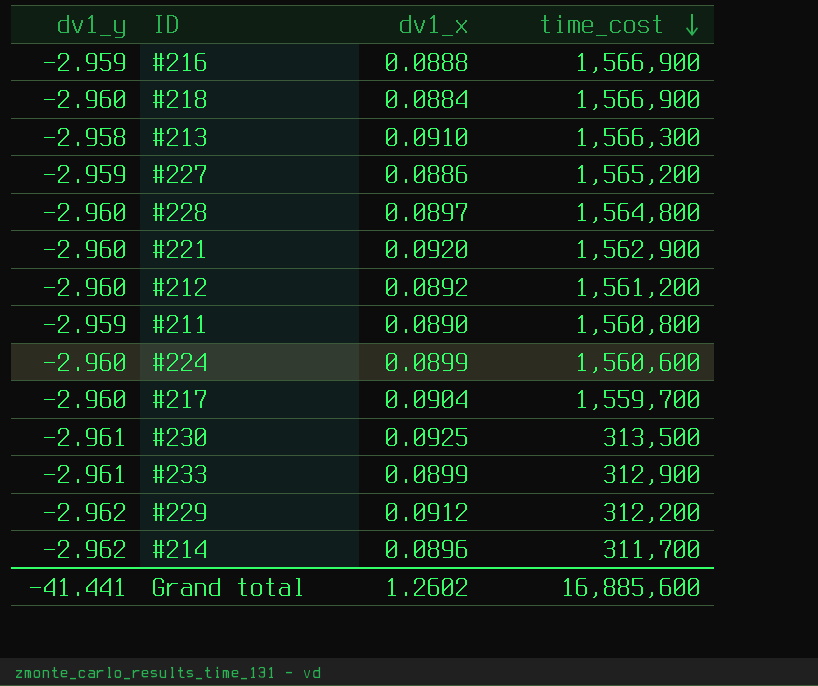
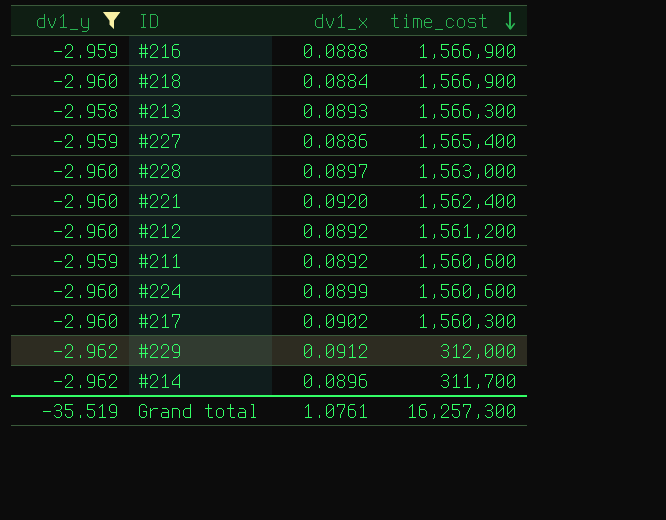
filter: none -> dv1_y != -2.961
#213 | dv1_x: 0.0910 -> 0.0893
#227 | time_cost: 1,565,200 -> 1,565,400
#228 | time_cost: 1,564,800 -> 1,563,000
#221 | time_cost: 1,562,900 -> 1,562,400
#211 | dv1_x: 0.0890 -> 0.0892
#211 | time_cost: 1,560,800 -> 1,560,600
#217 | dv1_x: 0.0904 -> 0.0902
#217 | time_cost: 1,559,700 -> 1,560,300
#229 | time_cost: 312,200 -> 312,000
Grand total | dv1_y: -41.441 -> -35.519
Grand total | dv1_x: 1.2602 -> 1.0761
Grand total | time_cost: 16,885,600 -> 16,257,300

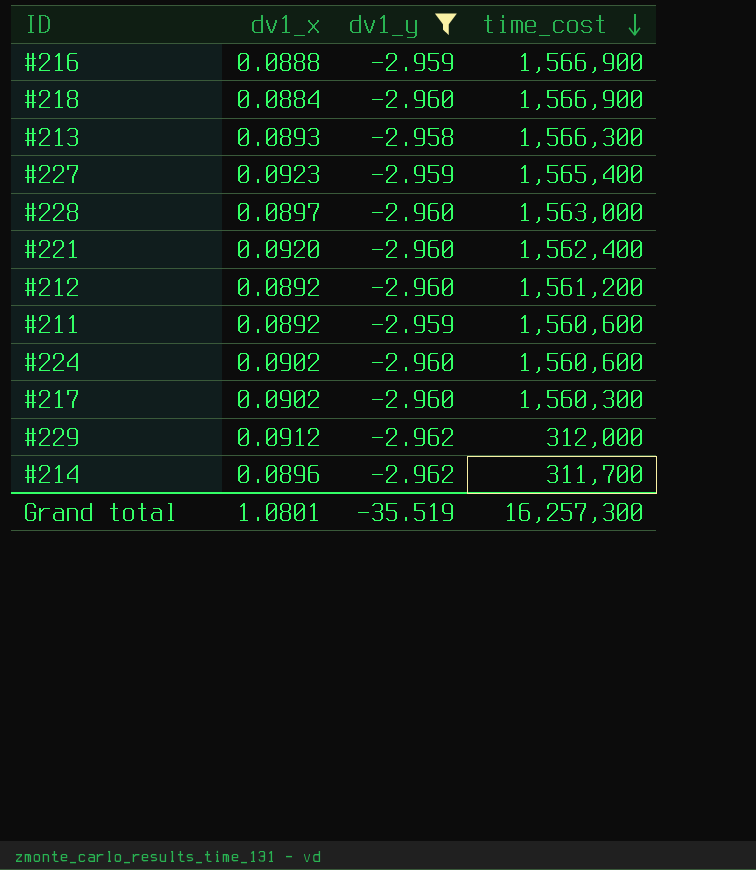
column dv1_y | position: 1 -> 3
#227 | dv1_x: 0.0886 -> 0.0923
#224 | dv1_x: 0.0899 -> 0.0902
Grand total | dv1_x: 1.0761 -> 1.0801

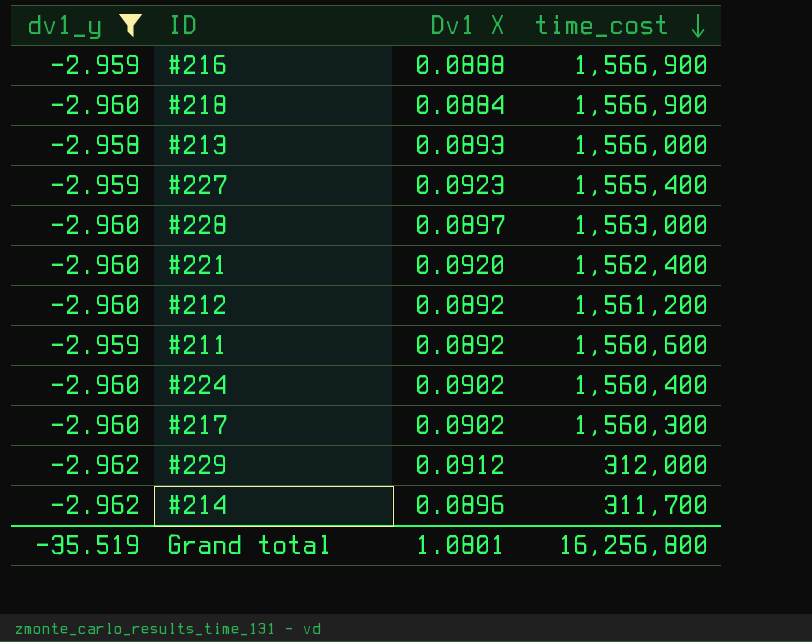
column dv1_y | position: 3 -> 1
column name: dv1_x -> Dv1 X
#213 | time_cost: 1,566,300 -> 1,566,000
#224 | time_cost: 1,560,600 -> 1,560,400
Grand total | time_cost: 16,257,300 -> 16,256,800

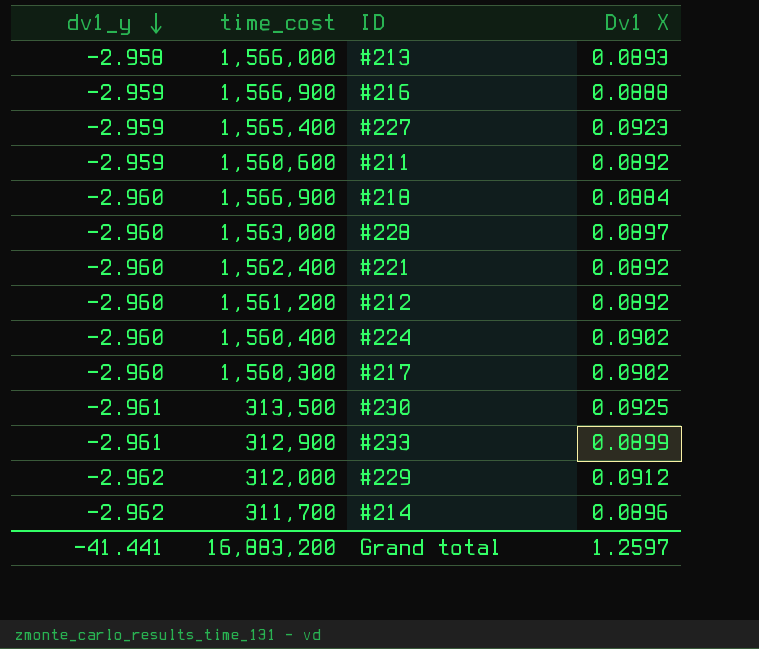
filter: dv1_y != -2.961 -> none
row order: time_cost descending -> dv1_y descending
column time_cost | position: 4 -> 2
#221 | Dv1 X: 0.0920 -> 0.0892
Grand total | dv1_y: -35.519 -> -41.441
Grand total | time_cost: 16,256,800 -> 16,883,200
Grand total | Dv1 X: 1.0801 -> 1.2597

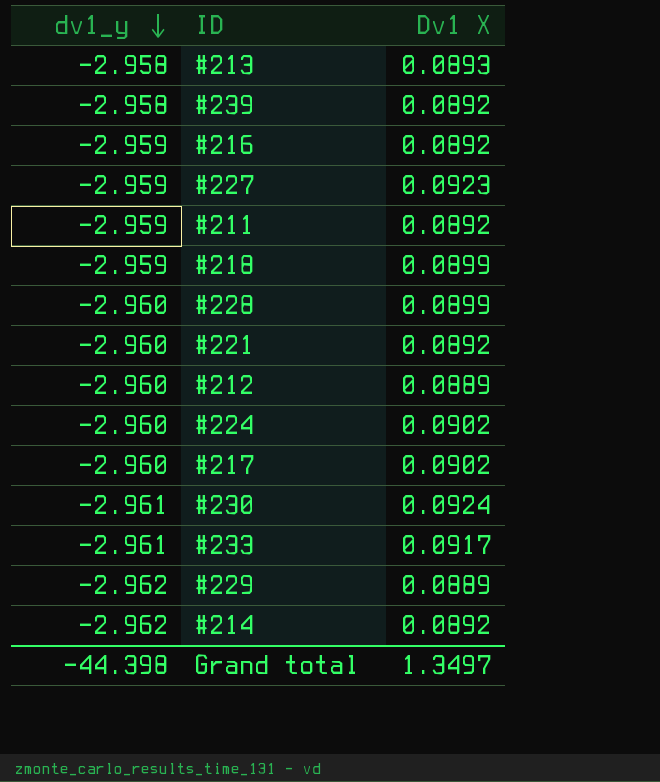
column time_cost | position: 2 -> none
row #239: none -> -2.958 | 0.0892
#216 | Dv1 X: 0.0888 -> 0.0892
#218 | dv1_y: -2.960 -> -2.959
#218 | Dv1 X: 0.0884 -> 0.0899
#228 | Dv1 X: 0.0897 -> 0.0899
#212 | Dv1 X: 0.0892 -> 0.0889
#230 | Dv1 X: 0.0925 -> 0.0924
#233 | Dv1 X: 0.0899 -> 0.0917
#229 | Dv1 X: 0.0912 -> 0.0889
#214 | Dv1 X: 0.0896 -> 0.0892
Grand total | dv1_y: -41.441 -> -44.398
Grand total | Dv1 X: 1.2597 -> 1.3497

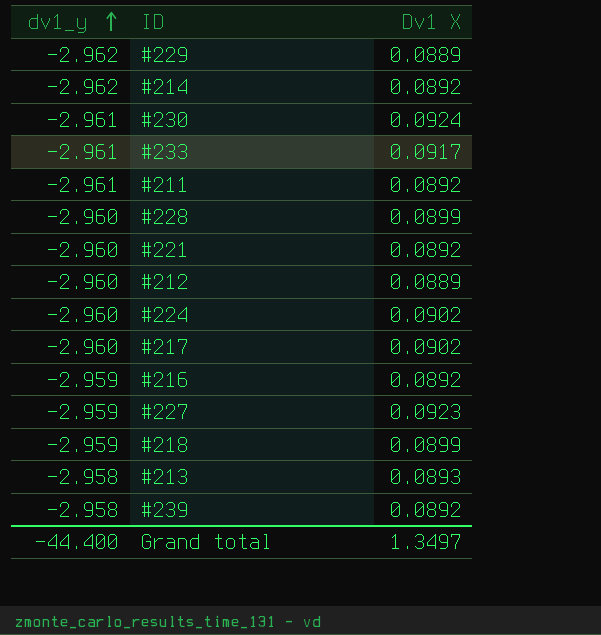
row order: dv1_y descending -> dv1_y ascending
#211 | dv1_y: -2.959 -> -2.961
Grand total | dv1_y: -44.398 -> -44.400

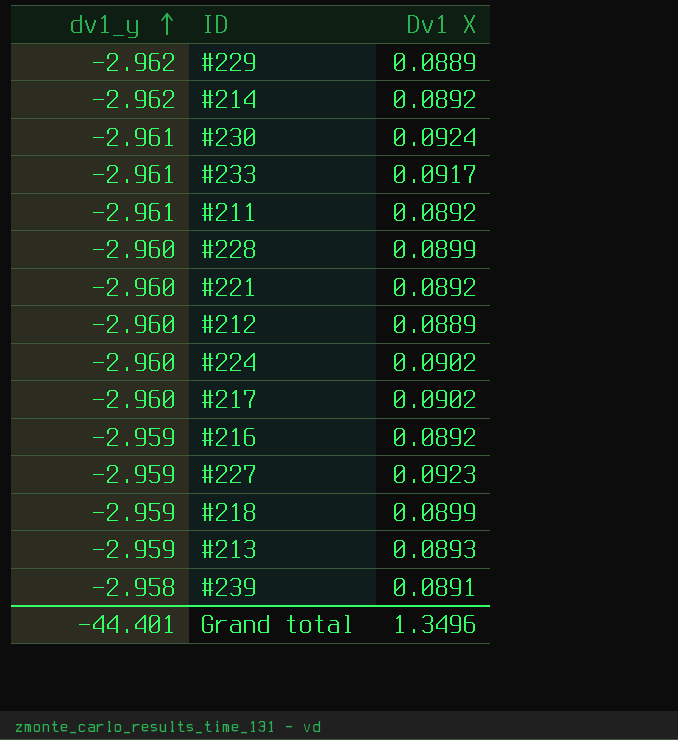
#213 | dv1_y: -2.958 -> -2.959
#239 | Dv1 X: 0.0892 -> 0.0891
Grand total | dv1_y: -44.400 -> -44.401
Grand total | Dv1 X: 1.3497 -> 1.3496

